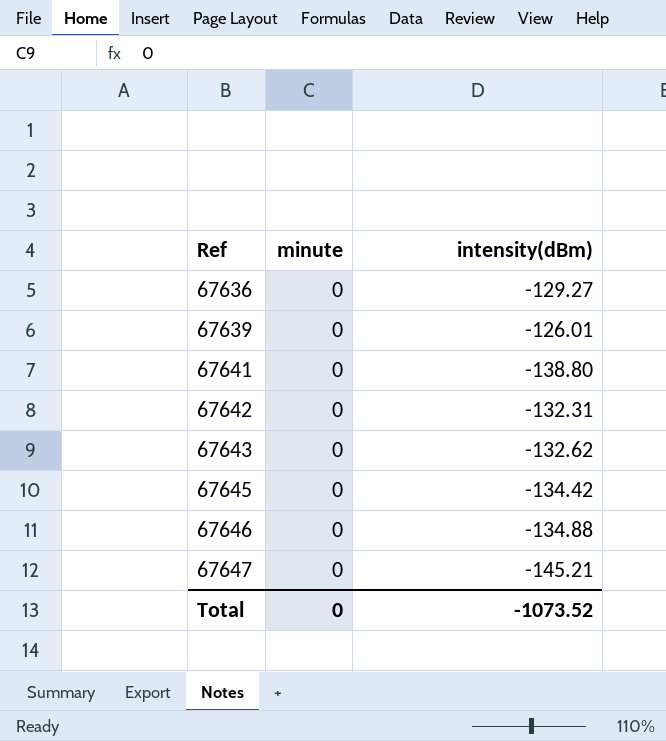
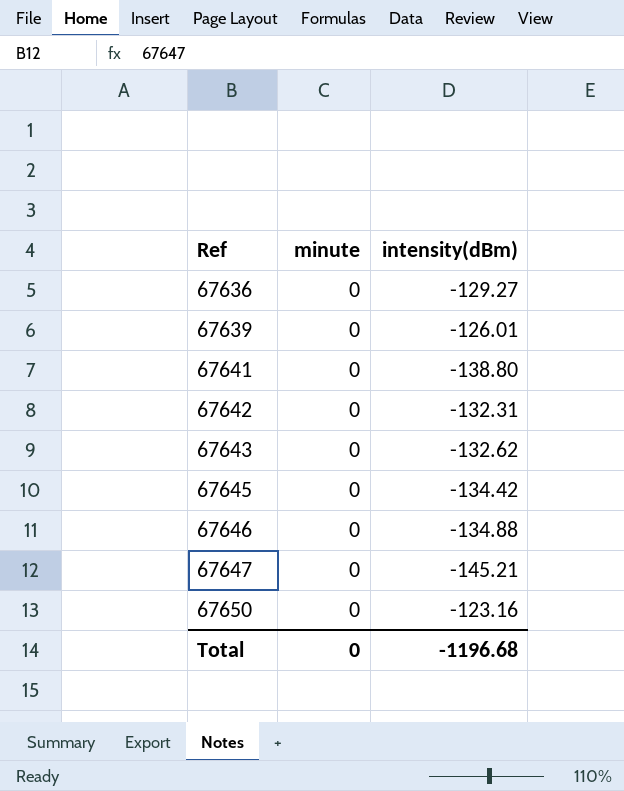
row 67650: none -> 0 | -123.16
Total | intensity(dBm): -1073.52 -> -1196.68

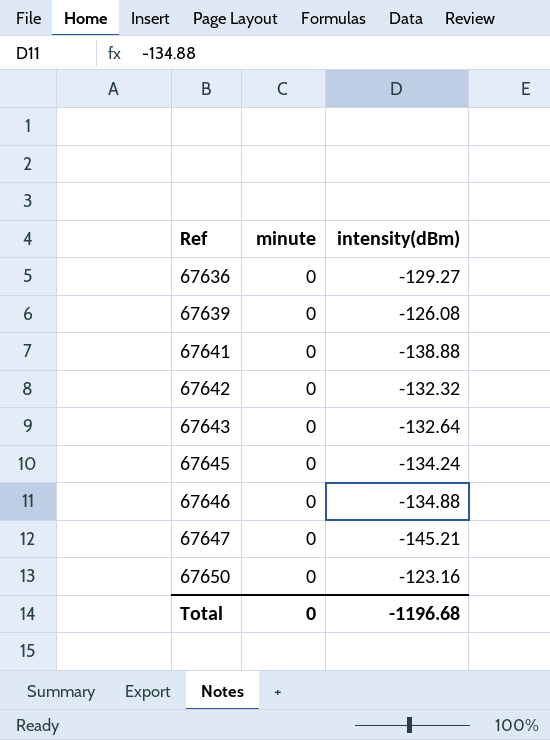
67639 | intensity(dBm): -126.01 -> -126.08
67641 | intensity(dBm): -138.80 -> -138.88
67642 | intensity(dBm): -132.31 -> -132.32
67643 | intensity(dBm): -132.62 -> -132.64
67645 | intensity(dBm): -134.42 -> -134.24

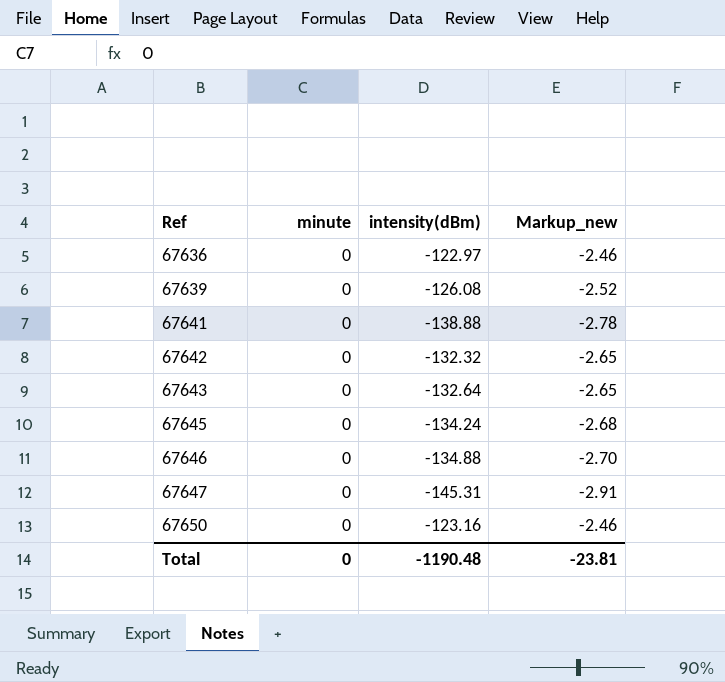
column Markup_new | formula: none -> [intensity(dBm)] * 0.02
67636 | intensity(dBm): -129.27 -> -122.97
67647 | intensity(dBm): -145.21 -> -145.31
Total | intensity(dBm): -1196.68 -> -1190.48

